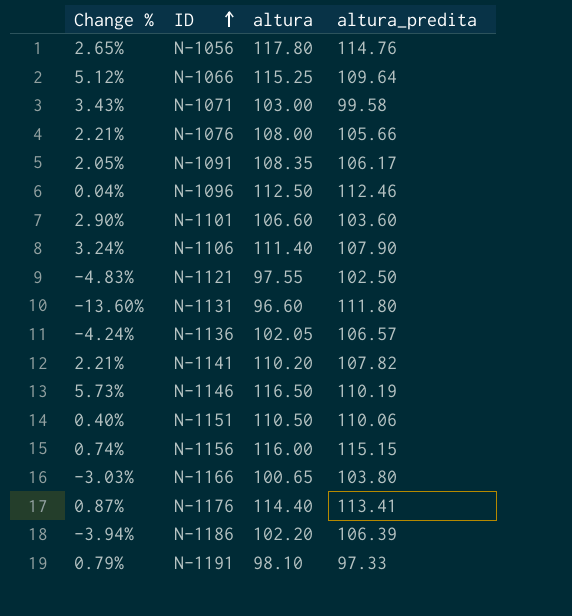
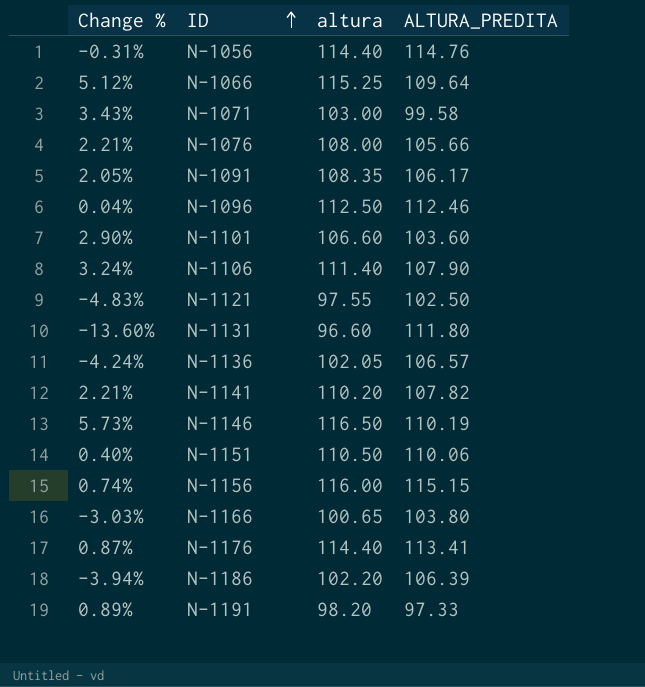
column name: altura_predita -> ALTURA_PREDITA
N-1056 | Change %: 2.65% -> -0.31%
N-1056 | altura: 117.80 -> 114.40
N-1191 | Change %: 0.79% -> 0.89%
N-1191 | altura: 98.10 -> 98.20

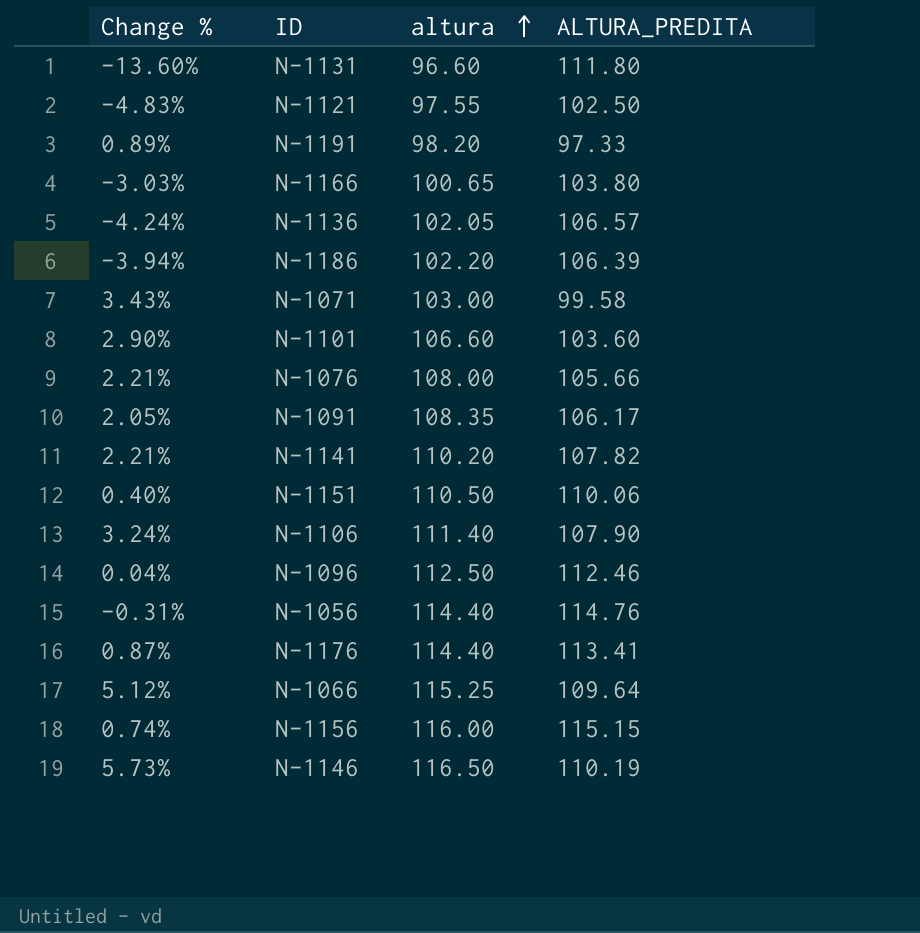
row order: ID ascending -> altura ascending

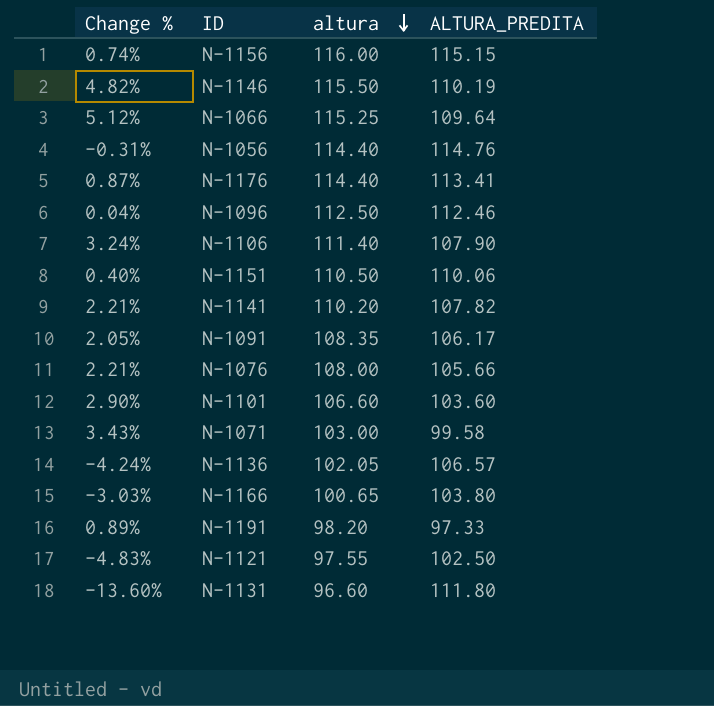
row order: altura ascending -> altura descending
row N-1186: -3.94% | 102.20 | 106.39 -> none
N-1146 | Change %: 5.73% -> 4.82%
N-1146 | altura: 116.50 -> 115.50

